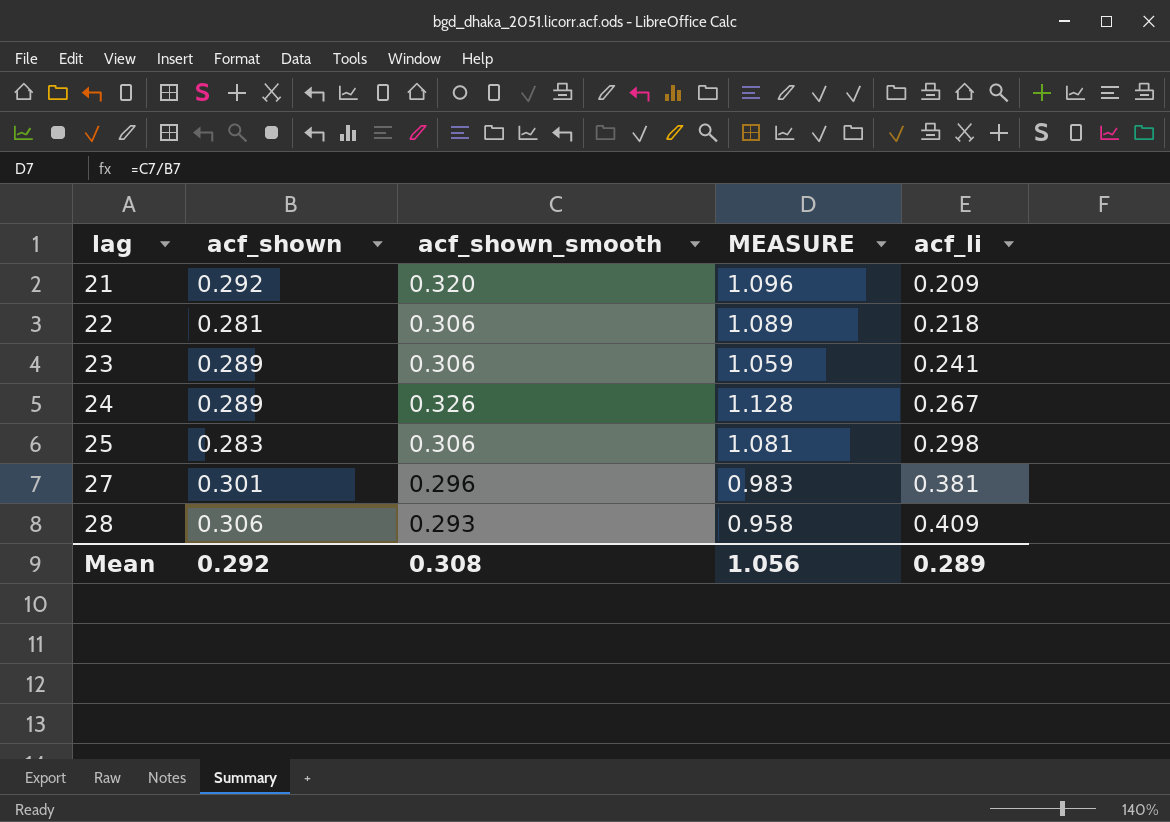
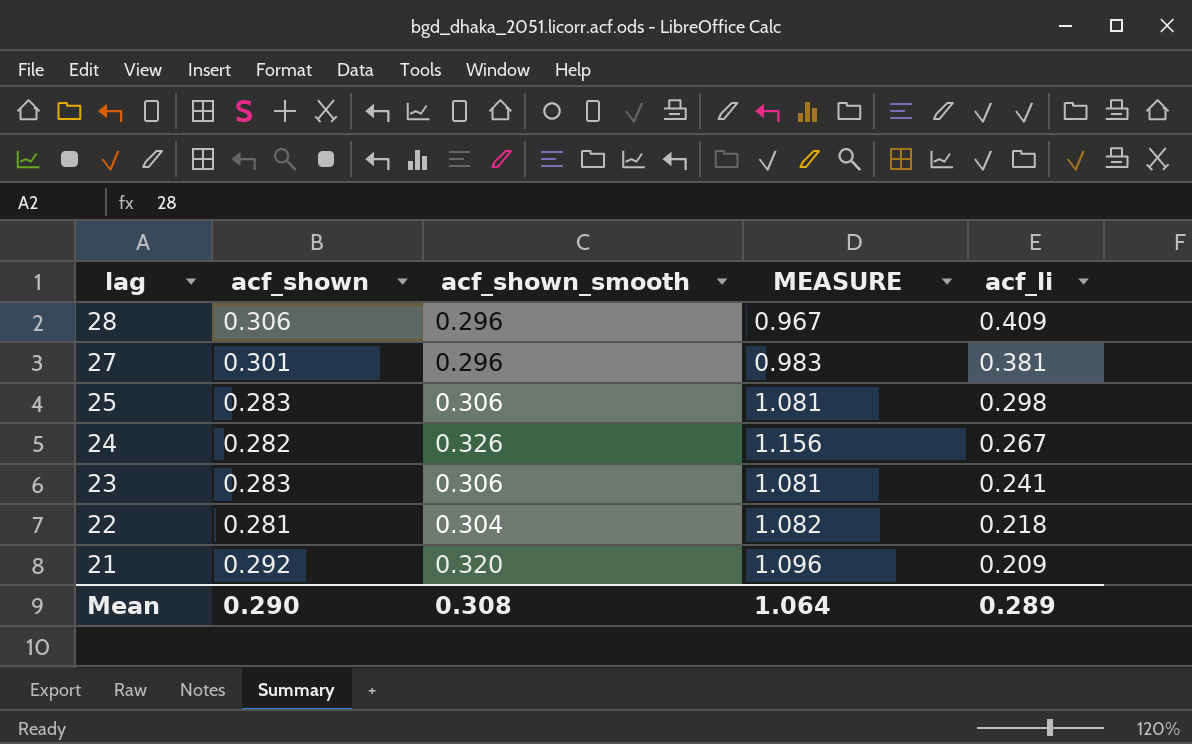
row order: lag ascending -> lag descending
28 | acf_shown_smooth: 0.293 -> 0.296
28 | MEASURE: 0.958 -> 0.967
24 | acf_shown: 0.289 -> 0.282
24 | MEASURE: 1.128 -> 1.156
23 | acf_shown: 0.289 -> 0.283
23 | MEASURE: 1.059 -> 1.081
22 | acf_shown_smooth: 0.306 -> 0.304
22 | MEASURE: 1.089 -> 1.082
Mean | acf_shown: 0.292 -> 0.290
Mean | MEASURE: 1.056 -> 1.064

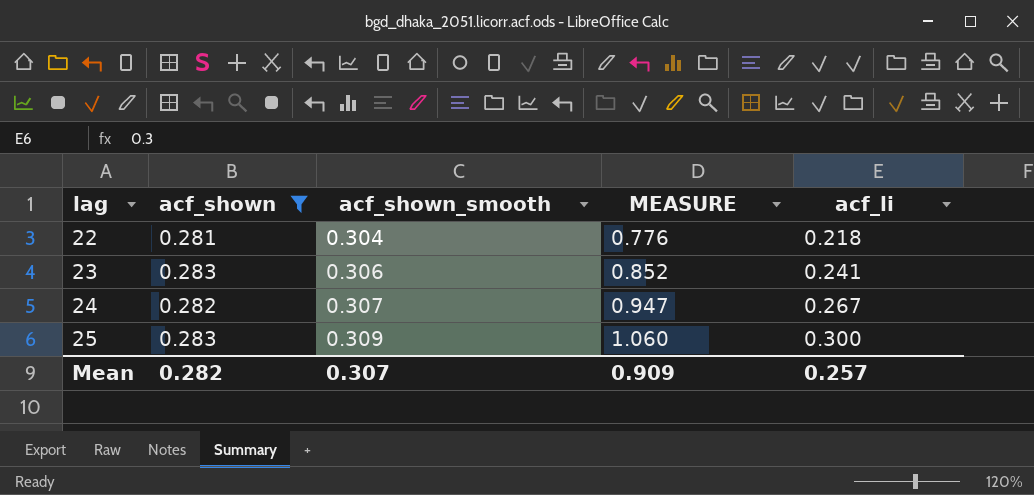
filter: none -> acf_shown <= 0.283
row order: lag descending -> lag ascending
column MEASURE | formula: [acf_shown_smooth] / [acf_shown] -> [acf_li] / [acf_shown]
24 | acf_shown_smooth: 0.326 -> 0.307
25 | acf_shown_smooth: 0.306 -> 0.309
25 | acf_li: 0.298 -> 0.300
Mean | acf_shown: 0.290 -> 0.282
Mean | acf_shown_smooth: 0.308 -> 0.307
Mean | MEASURE: 1.064 -> 0.909
Mean | acf_li: 0.289 -> 0.257

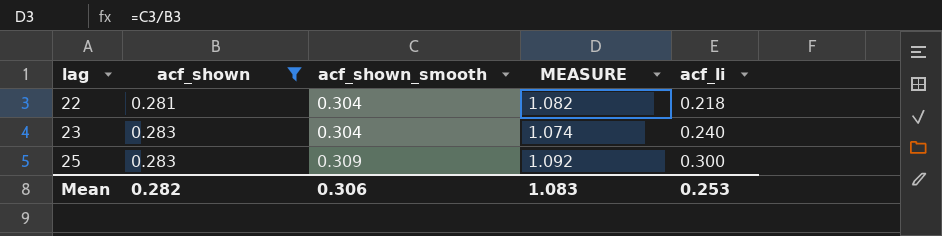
column MEASURE | formula: [acf_li] / [acf_shown] -> [acf_shown_smooth] / [acf_shown]
row 24: 0.282 | 0.307 | 0.947 | 0.267 -> none
23 | acf_shown_smooth: 0.306 -> 0.304
23 | acf_li: 0.241 -> 0.240
Mean | acf_shown_smooth: 0.307 -> 0.306
Mean | MEASURE: 0.909 -> 1.083
Mean | acf_li: 0.257 -> 0.253

